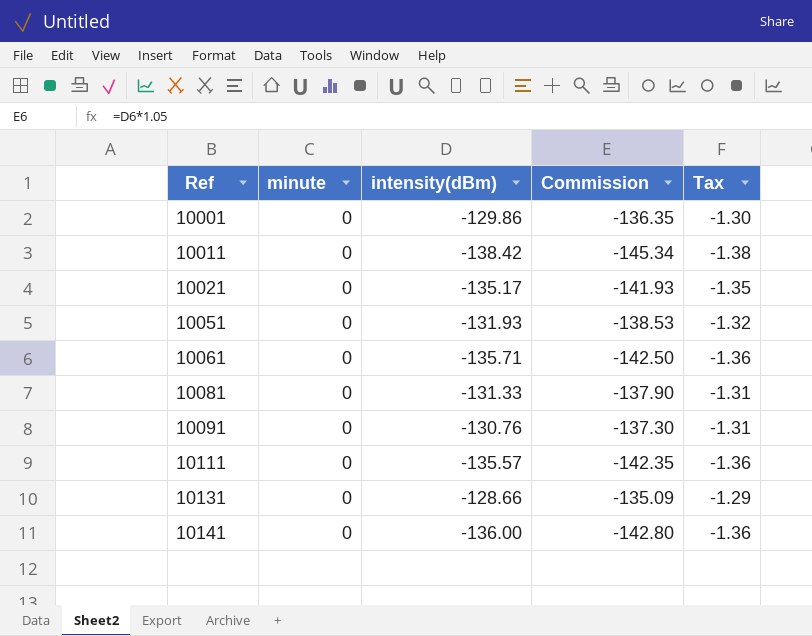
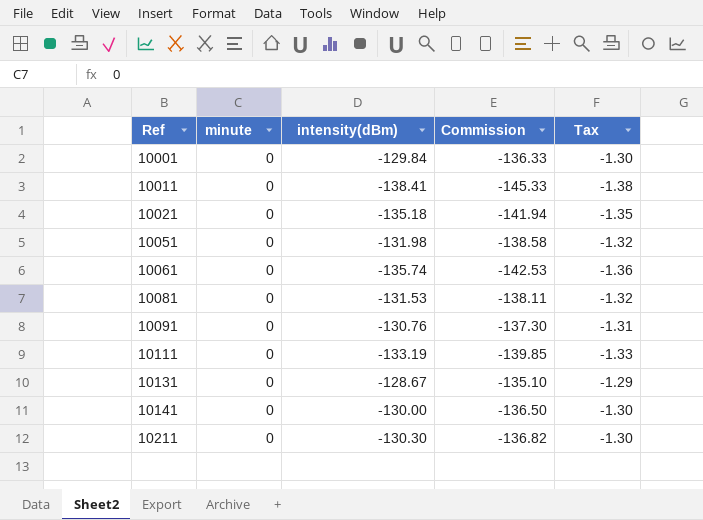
10001 | intensity(dBm): -129.86 -> -129.84
10001 | Commission: -136.35 -> -136.33
10011 | intensity(dBm): -138.42 -> -138.41
10011 | Commission: -145.34 -> -145.33
10021 | intensity(dBm): -135.17 -> -135.18
10021 | Commission: -141.93 -> -141.94
10051 | intensity(dBm): -131.93 -> -131.98
10051 | Commission: -138.53 -> -138.58
10061 | intensity(dBm): -135.71 -> -135.74
10061 | Commission: -142.50 -> -142.53
10081 | intensity(dBm): -131.33 -> -131.53
10081 | Commission: -137.90 -> -138.11
10081 | Tax: -1.31 -> -1.32
10111 | intensity(dBm): -135.57 -> -133.19
10111 | Commission: -142.35 -> -139.85
10111 | Tax: -1.36 -> -1.33
10131 | intensity(dBm): -128.66 -> -128.67
10131 | Commission: -135.09 -> -135.10
10141 | intensity(dBm): -136.00 -> -130.00
10141 | Commission: -142.80 -> -136.50
10141 | Tax: -1.36 -> -1.30
row 10211: none -> 0 | -130.30 | -136.82 | -1.30

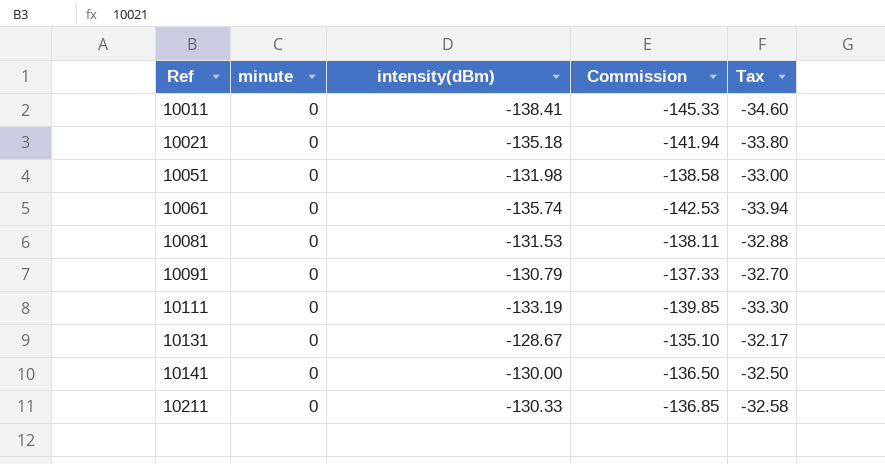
column Tax | formula: [intensity(dBm)] * 0.01 -> [intensity(dBm)] * 0.25
row 10001: 0 | -129.84 | -136.33 | -1.30 -> none
10091 | intensity(dBm): -130.76 -> -130.79
10091 | Commission: -137.30 -> -137.33
10211 | intensity(dBm): -130.30 -> -130.33
10211 | Commission: -136.82 -> -136.85

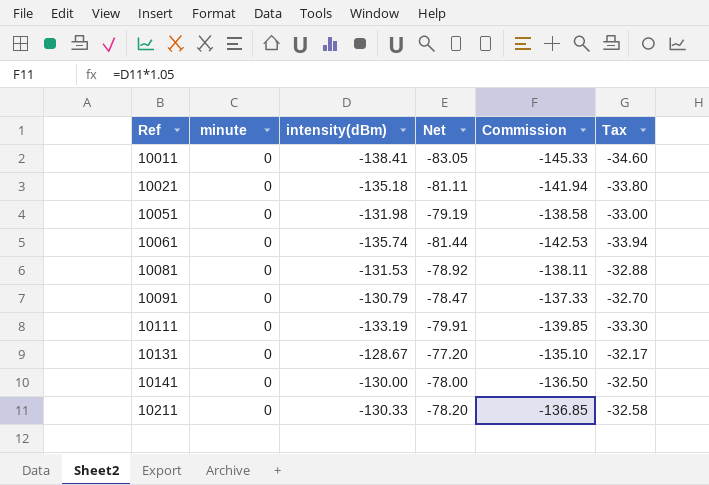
column Net | formula: none -> [intensity(dBm)] * 0.6

